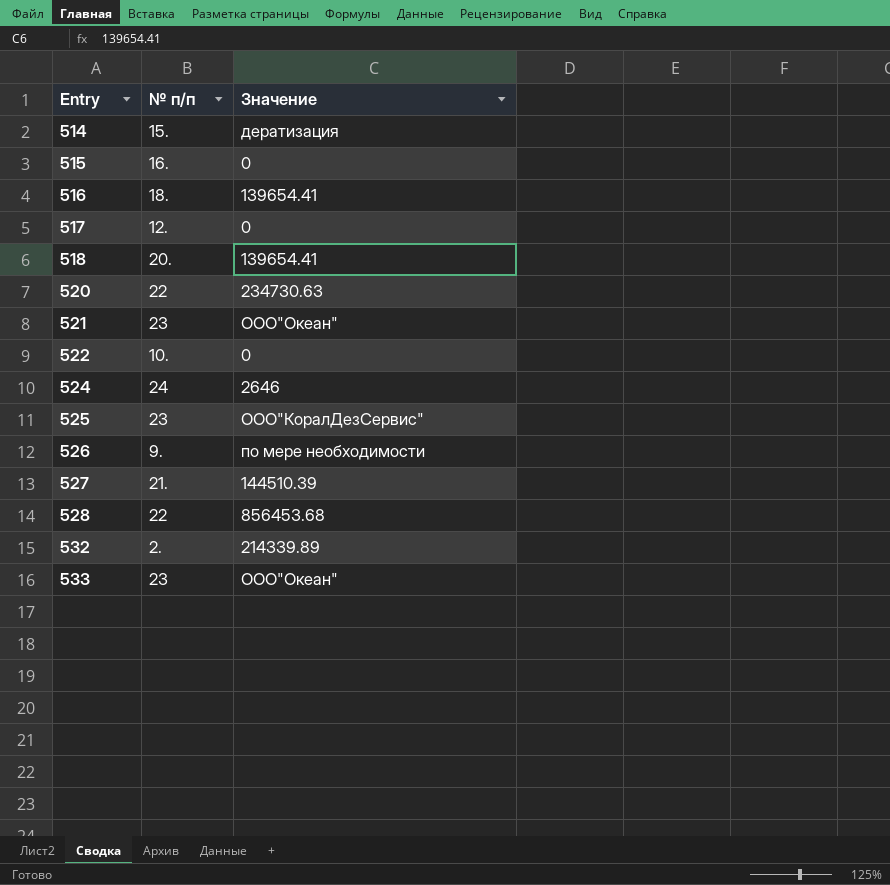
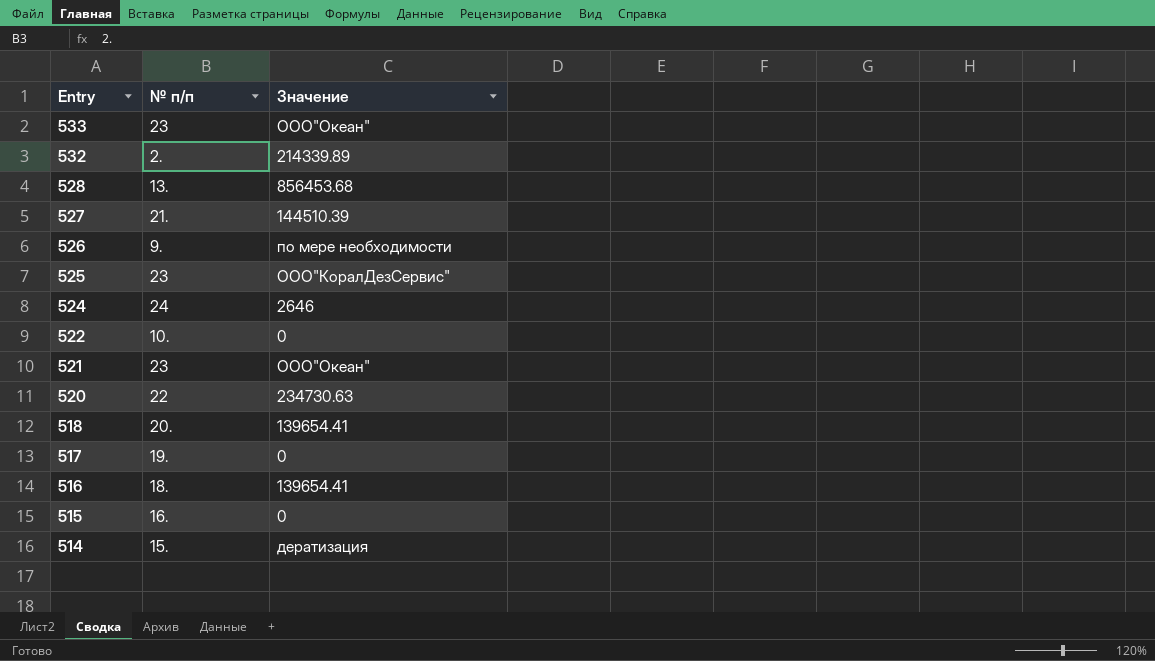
row order: Entry ascending -> Entry descending
528 | № п/п: 22 -> 13.
517 | № п/п: 12. -> 19.

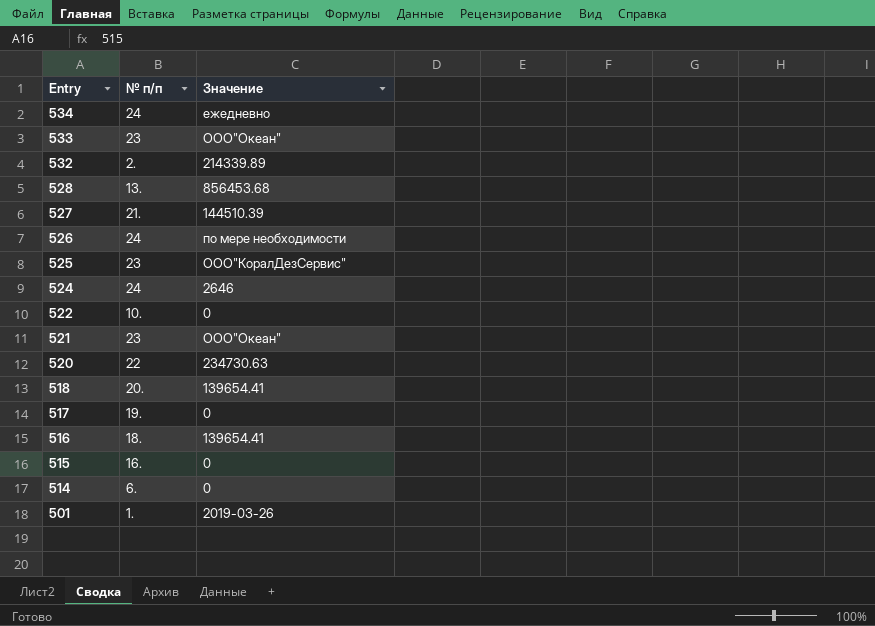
row 534: none -> 24 | ежедневно
526 | № п/п: 9. -> 24
514 | № п/п: 15. -> 6.
514 | Значение: дератизация -> 0
row 501: none -> 1. | 2019-03-26

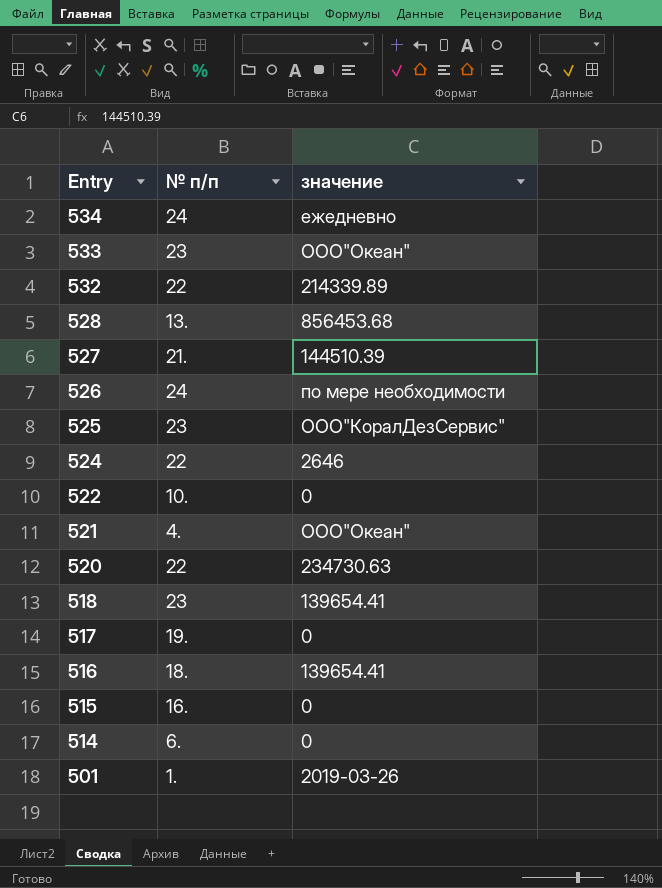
column name: Значение -> значение
532 | № п/п: 2. -> 22
524 | № п/п: 24 -> 22
521 | № п/п: 23 -> 4.
518 | № п/п: 20. -> 23

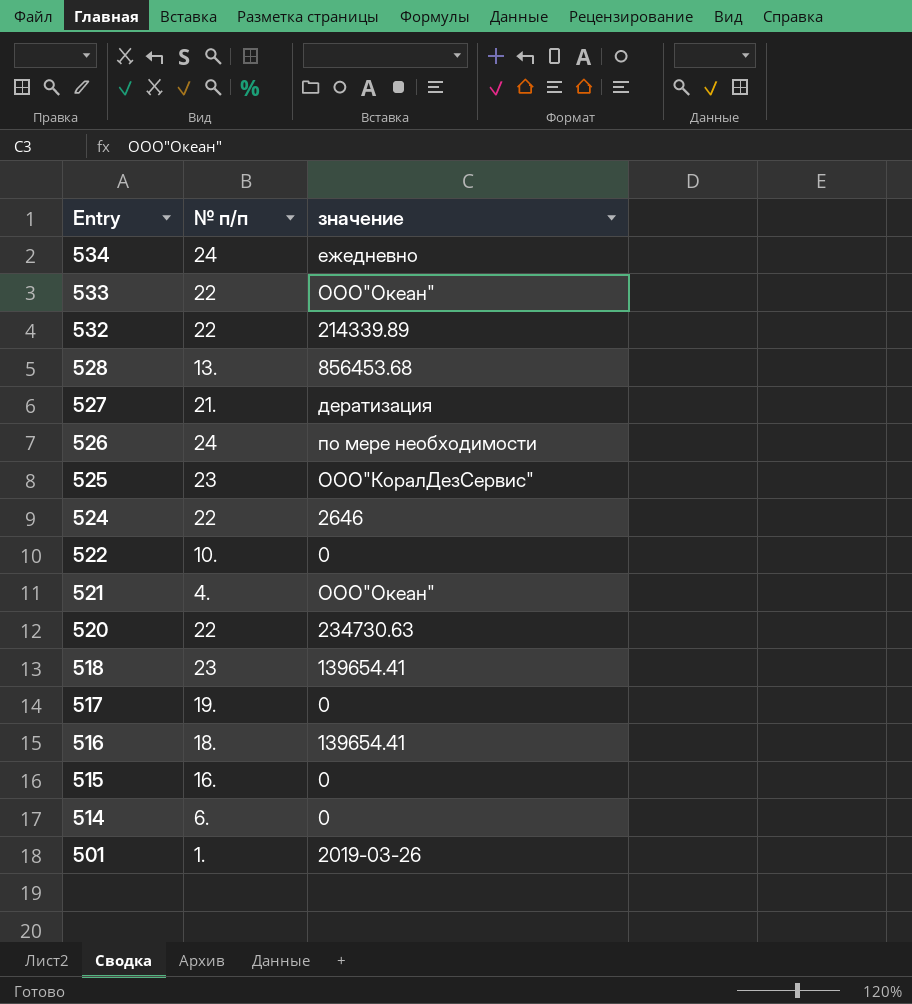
533 | № п/п: 23 -> 22
527 | значение: 144510.39 -> дератизация

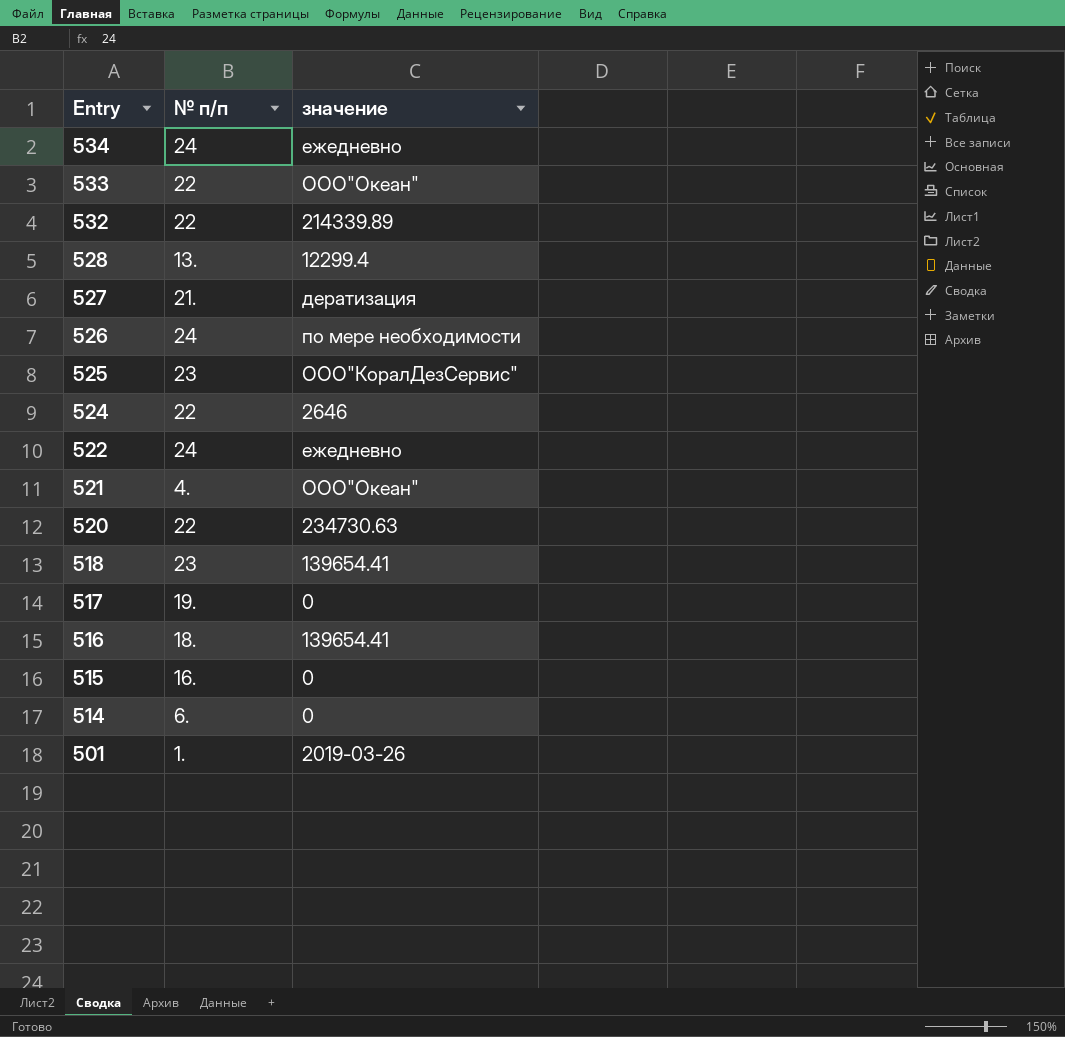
528 | значение: 856453.68 -> 12299.4
522 | № п/п: 10. -> 24
522 | значение: 0 -> ежедневно

